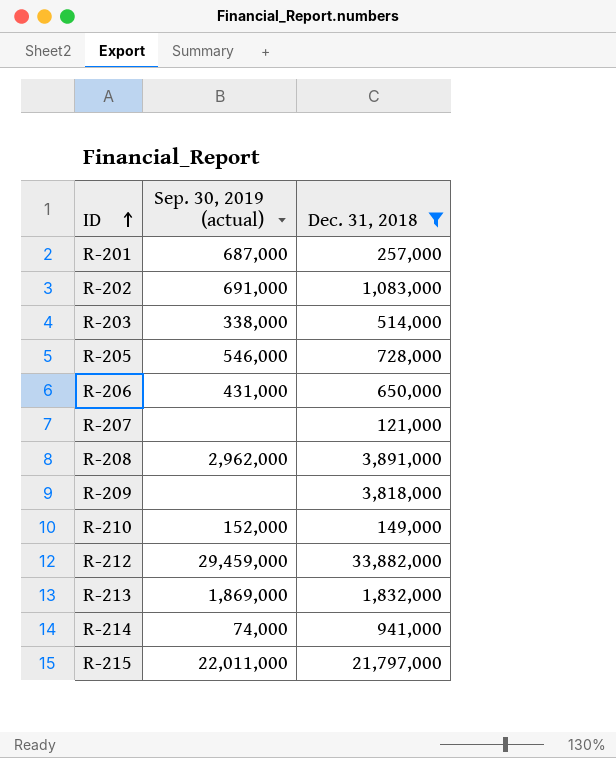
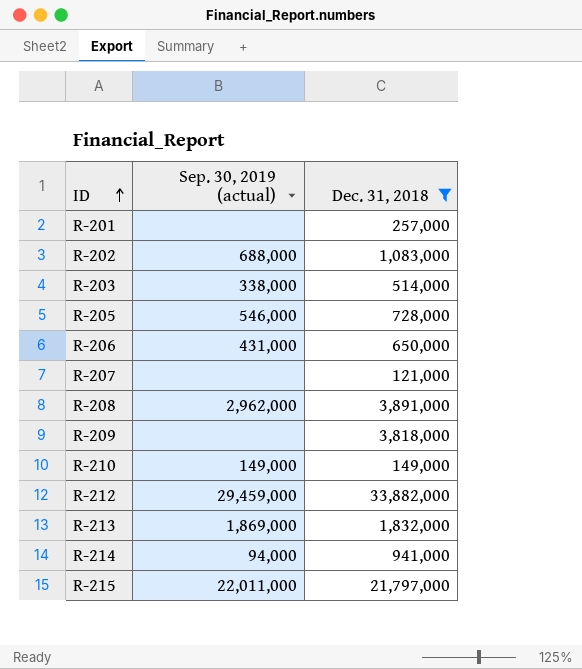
R-201 | Sep. 30, 2019 (actual): 687,000 -> none
R-202 | Sep. 30, 2019 (actual): 691,000 -> 688,000
R-210 | Sep. 30, 2019 (actual): 152,000 -> 149,000
R-214 | Sep. 30, 2019 (actual): 74,000 -> 94,000

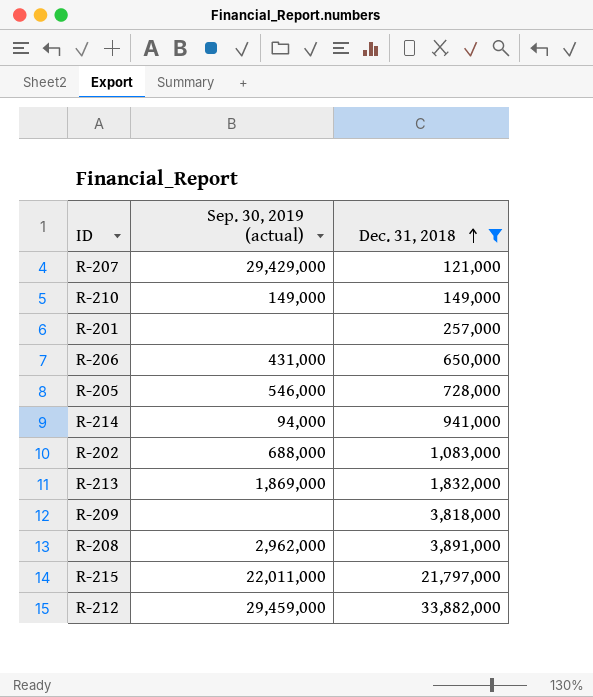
row order: ID ascending -> Dec. 31, 2018 ascending
row R-203: 338,000 | 514,000 -> none
R-207 | Sep. 30, 2019 (actual): none -> 29,429,000

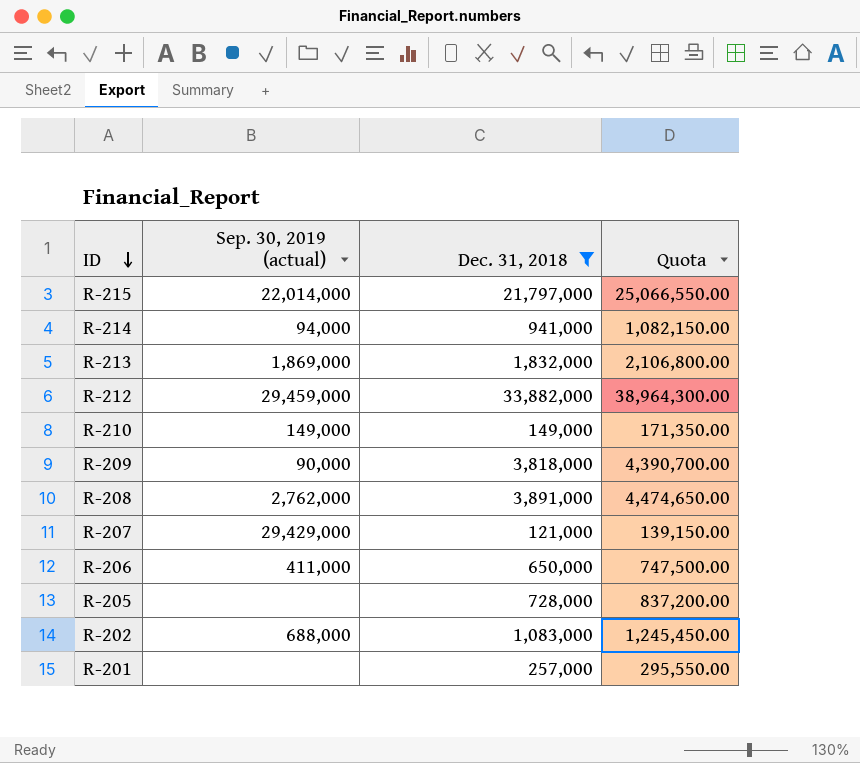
row order: Dec. 31, 2018 ascending -> ID descending
column Quota | formula: none -> [Dec. 31, 2018] * 1.15
R-215 | Sep. 30, 2019 (actual): 22,011,000 -> 22,014,000
R-209 | Sep. 30, 2019 (actual): none -> 90,000
R-208 | Sep. 30, 2019 (actual): 2,962,000 -> 2,762,000
R-206 | Sep. 30, 2019 (actual): 431,000 -> 411,000
R-205 | Sep. 30, 2019 (actual): 546,000 -> none

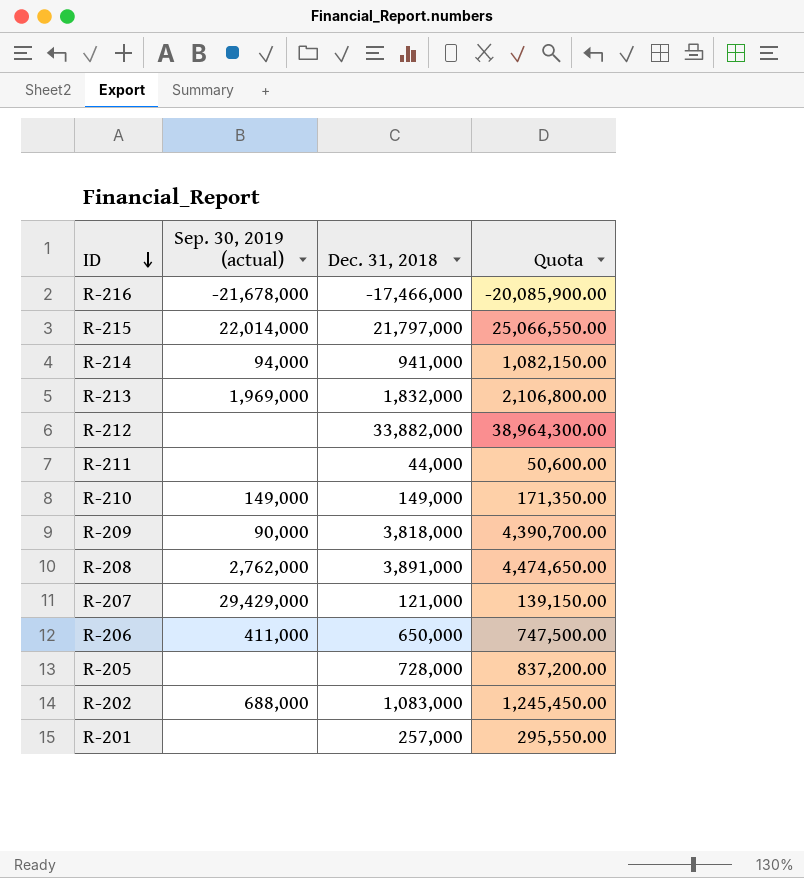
filter: Dec. 31, 2018 >= 121,000 -> none
R-213 | Sep. 30, 2019 (actual): 1,869,000 -> 1,969,000
R-212 | Sep. 30, 2019 (actual): 29,459,000 -> none

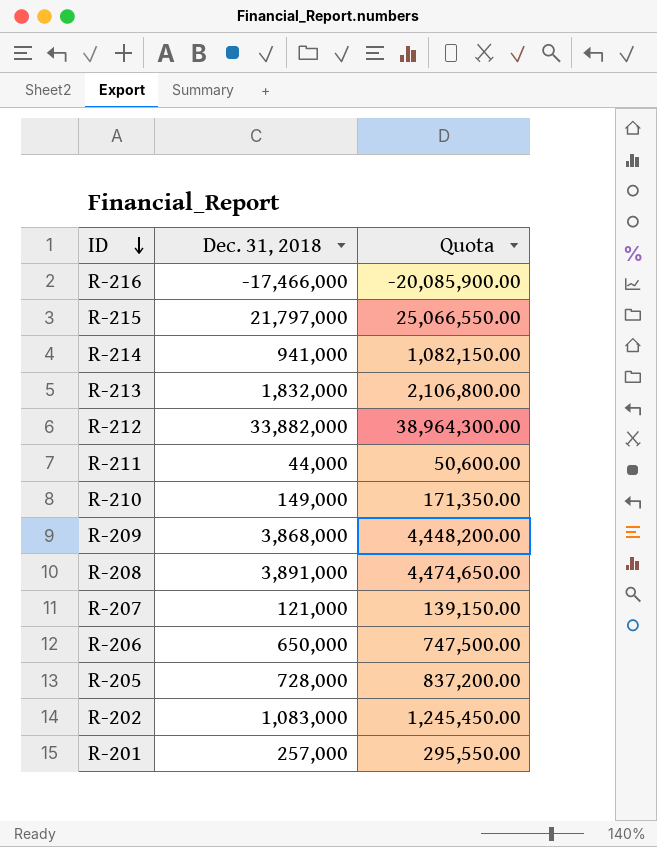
column Sep. 30, 2019 (actual) | position: 2 -> none
R-209 | Dec. 31, 2018: 3,818,000 -> 3,868,000
R-209 | Quota: 4,390,700.00 -> 4,448,200.00

